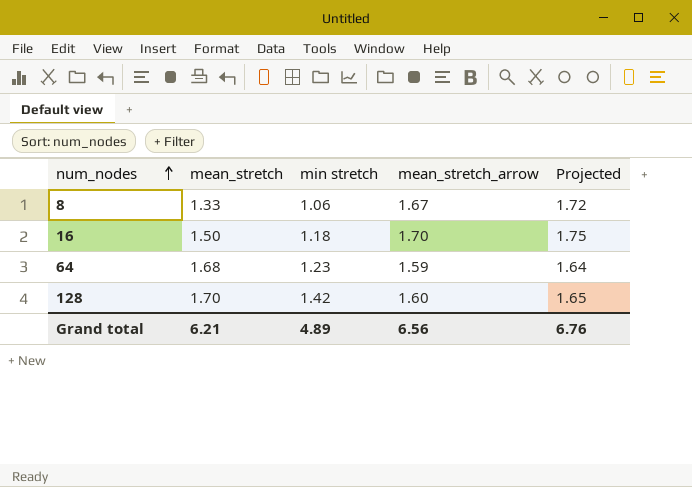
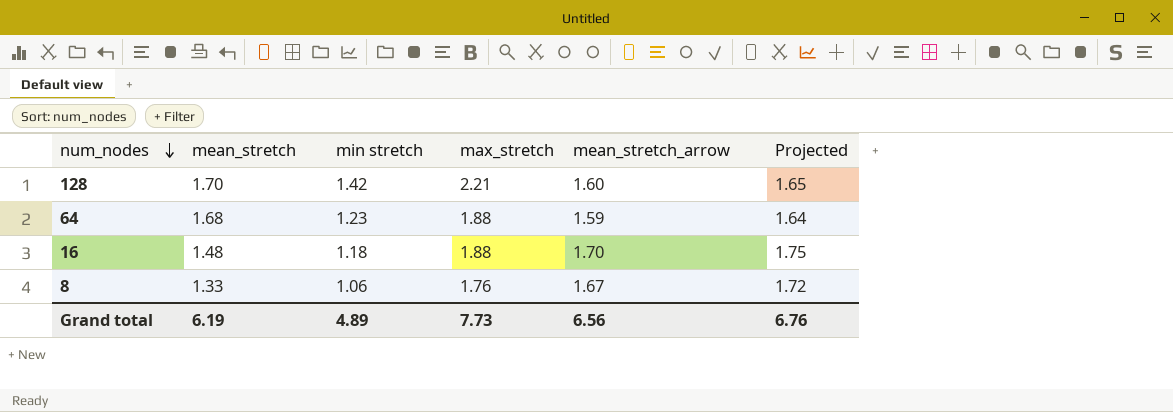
row order: num_nodes ascending -> num_nodes descending
column max_stretch | position: none -> 4
16 | mean_stretch: 1.50 -> 1.48
Grand total | mean_stretch: 6.21 -> 6.19

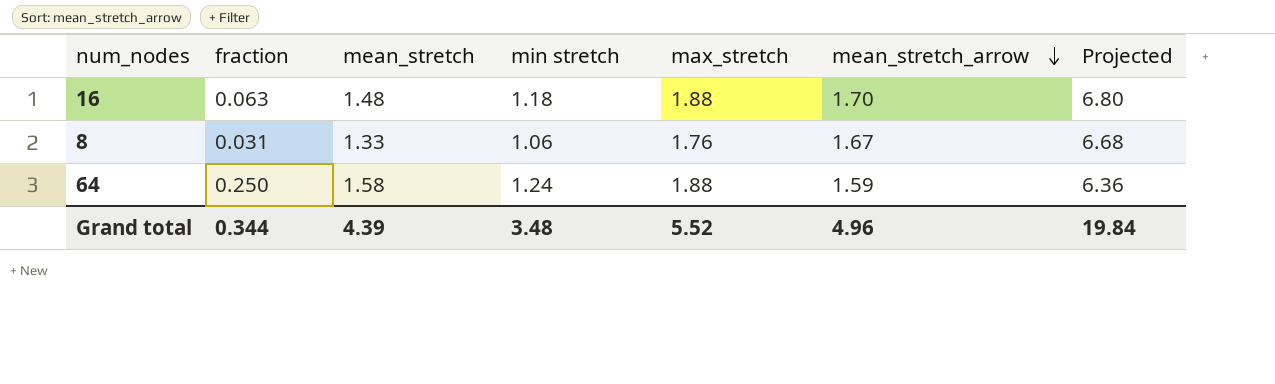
row order: num_nodes descending -> mean_stretch_arrow descending
column fraction | position: none -> 2
column Projected | formula: [mean_stretch_arrow] * 1.03 -> [mean_stretch_arrow] * 4
row 128: 1.70 | 1.42 | 2.21 | 1.60 | 1.65 -> none
64 | mean_stretch: 1.68 -> 1.58
64 | min stretch: 1.23 -> 1.24
Grand total | mean_stretch: 6.19 -> 4.39
Grand total | min stretch: 4.89 -> 3.48
Grand total | max_stretch: 7.73 -> 5.52
Grand total | mean_stretch_arrow: 6.56 -> 4.96
Grand total | Projected: 6.76 -> 19.84

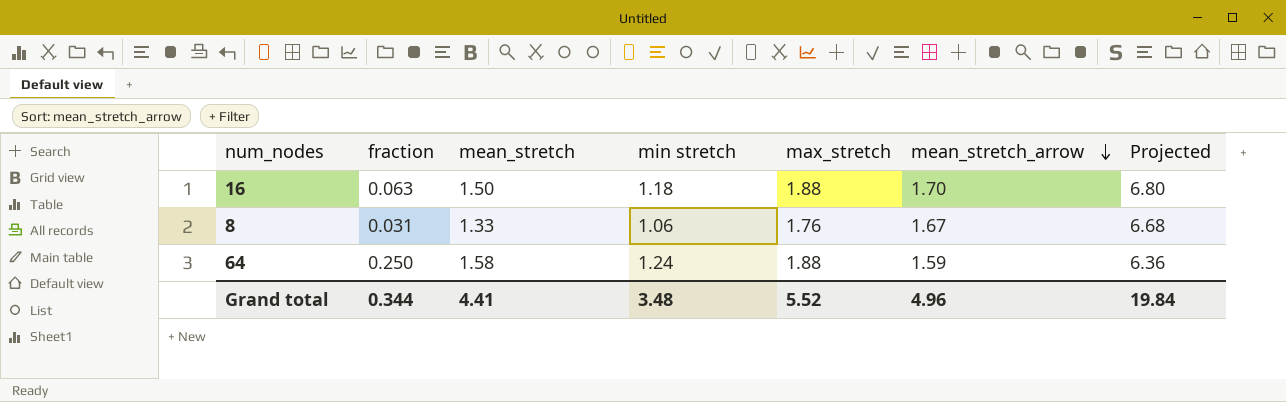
16 | mean_stretch: 1.48 -> 1.50
Grand total | mean_stretch: 4.39 -> 4.41

